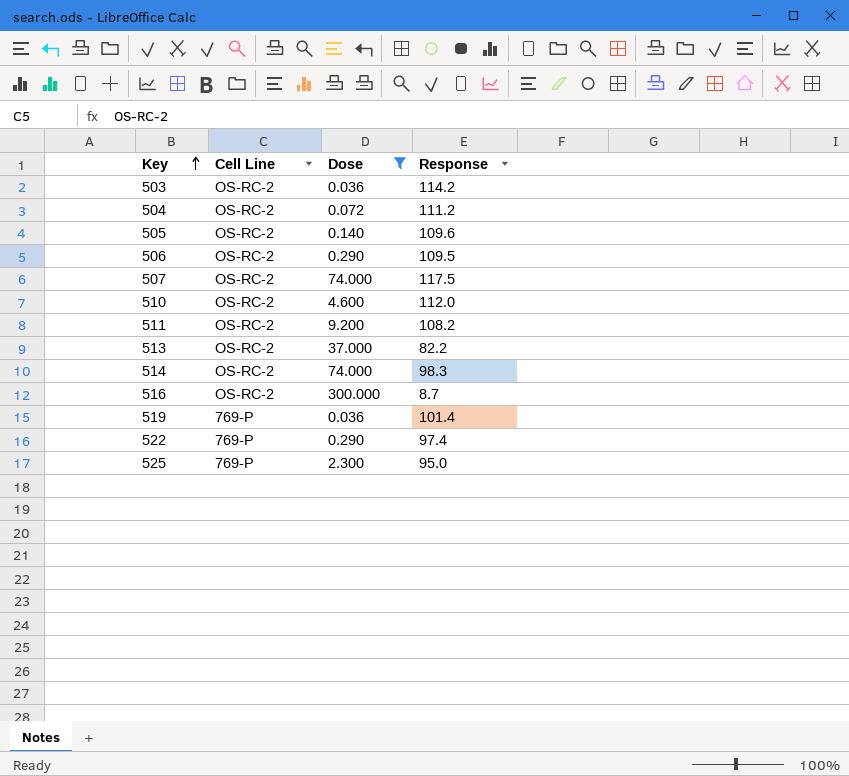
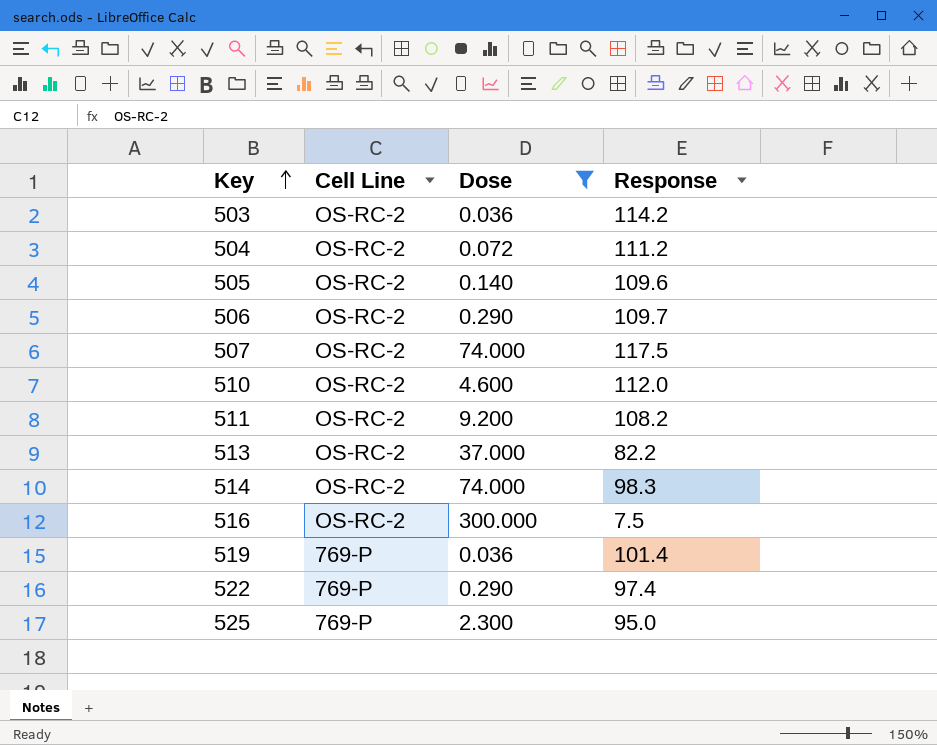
506 | Response: 109.5 -> 109.7
516 | Response: 8.7 -> 7.5

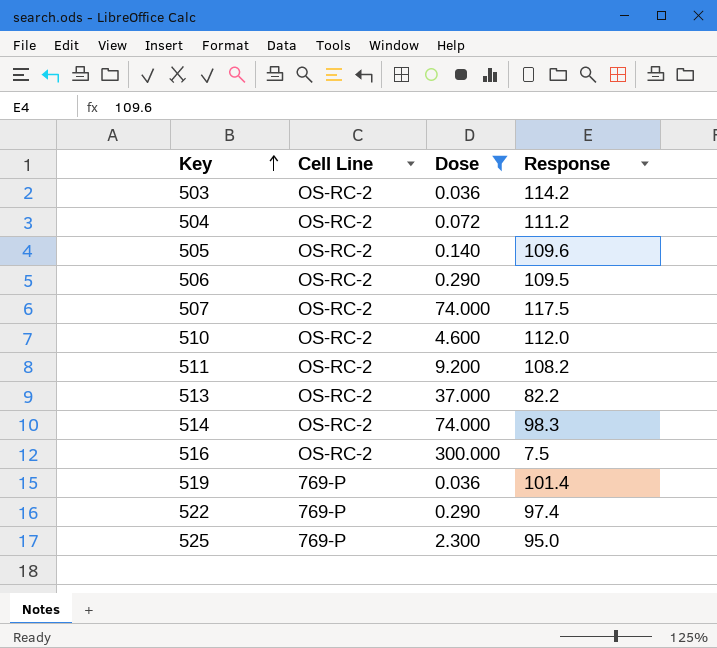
506 | Response: 109.7 -> 109.5

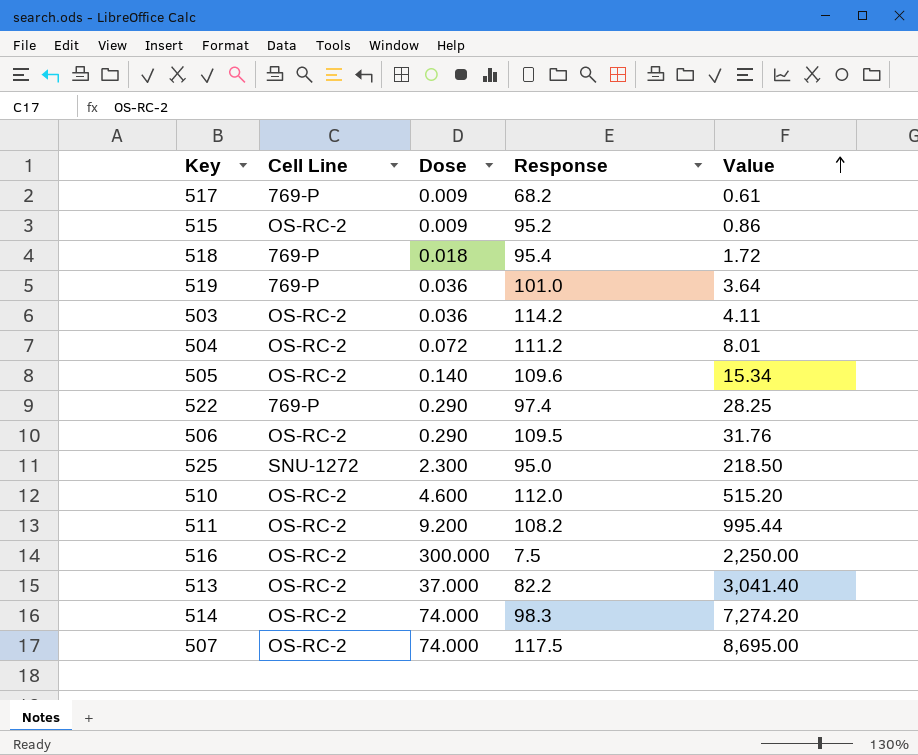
filter: Dose >= 0.036 -> none
row order: Key ascending -> Value ascending
column Value | formula: none -> [Dose] * [Response]
519 | Response: 101.4 -> 101.0
525 | Cell Line: 769-P -> SNU-1272

